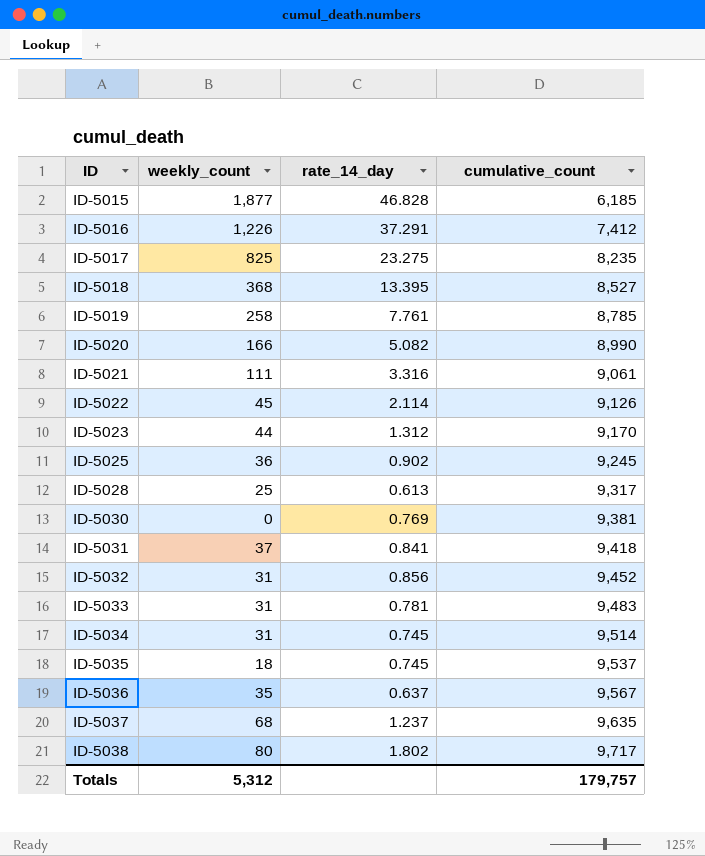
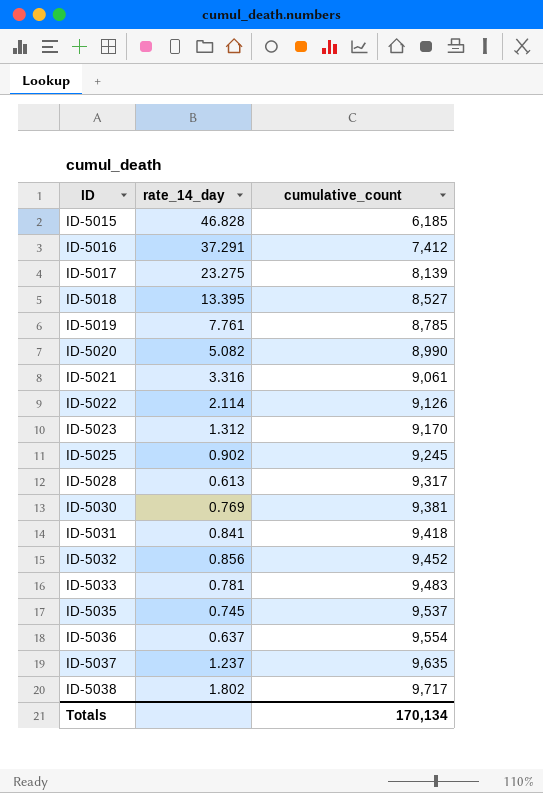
column weekly_count | position: 2 -> none
row ID-5034: 31 | 0.745 | 9,514 -> none
ID-5017 | cumulative_count: 8,235 -> 8,139
ID-5036 | cumulative_count: 9,567 -> 9,554
Totals | cumulative_count: 179,757 -> 170,134

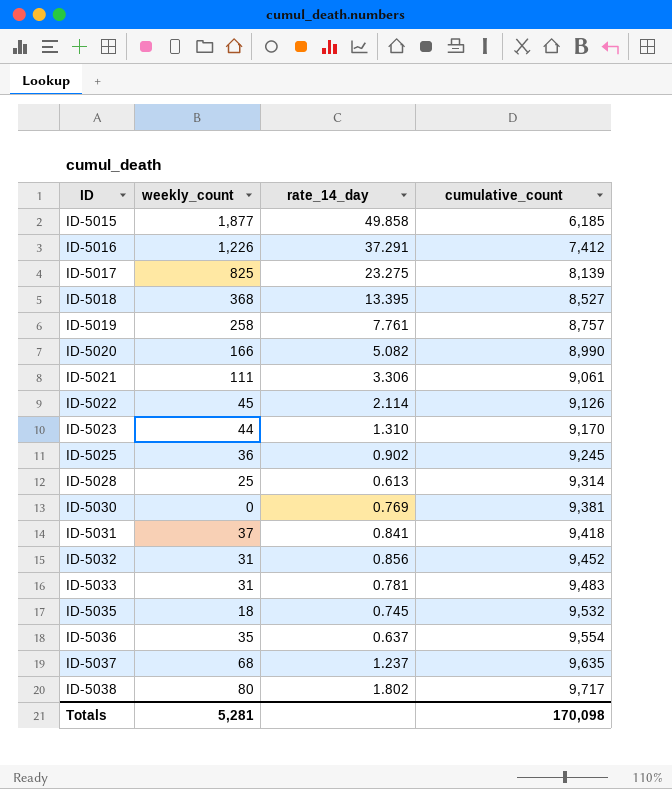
column weekly_count | position: none -> 2
ID-5015 | rate_14_day: 46.828 -> 49.858
ID-5019 | cumulative_count: 8,785 -> 8,757
ID-5021 | rate_14_day: 3.316 -> 3.306
ID-5023 | rate_14_day: 1.312 -> 1.310
ID-5028 | cumulative_count: 9,317 -> 9,314
ID-5035 | cumulative_count: 9,537 -> 9,532
Totals | cumulative_count: 170,134 -> 170,098

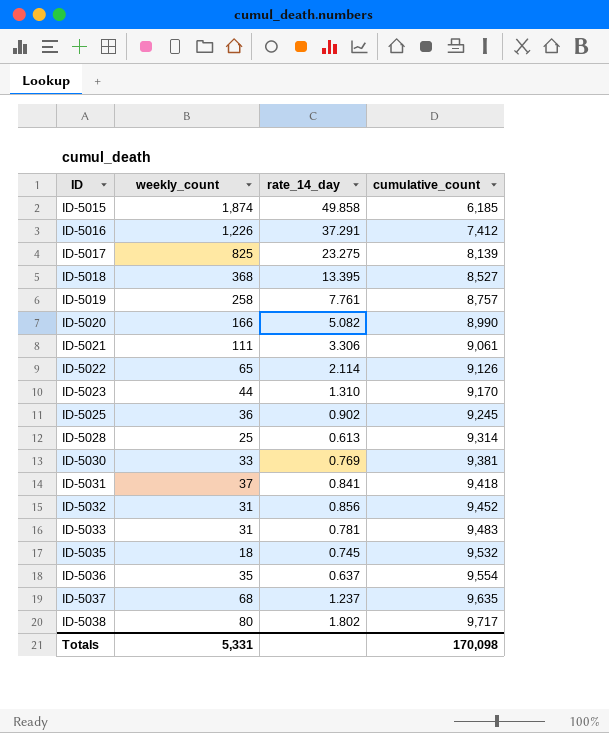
ID-5015 | weekly_count: 1,877 -> 1,874
ID-5022 | weekly_count: 45 -> 65
ID-5030 | weekly_count: 0 -> 33
Totals | weekly_count: 5,281 -> 5,331

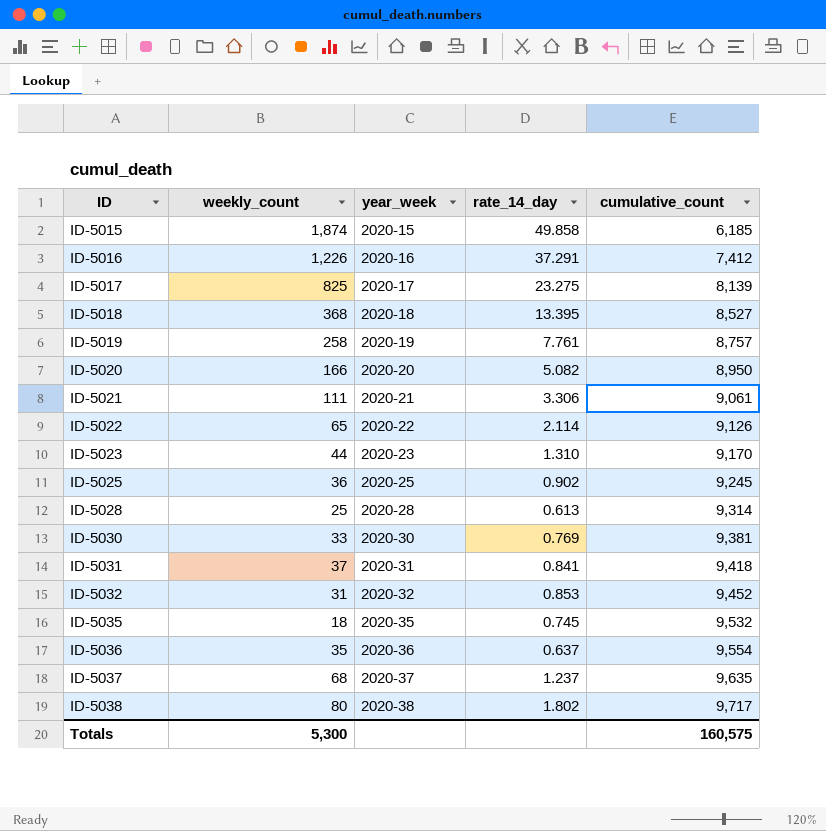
column year_week | position: none -> 3
row ID-5033: 31 | 0.781 | 9,483 -> none
ID-5020 | cumulative_count: 8,990 -> 8,950
ID-5032 | rate_14_day: 0.856 -> 0.853
Totals | weekly_count: 5,331 -> 5,300
Totals | cumulative_count: 170,098 -> 160,575

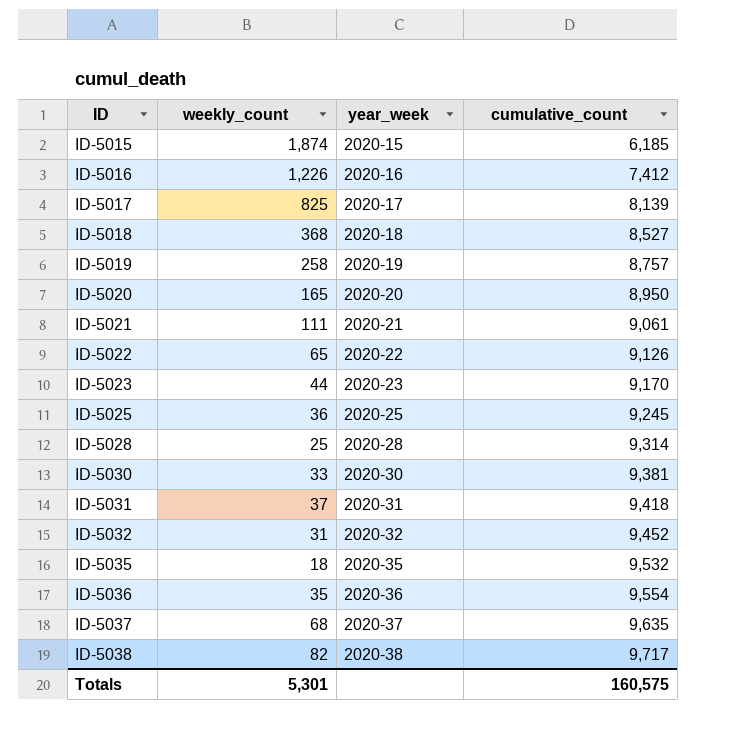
column rate_14_day | position: 4 -> none
ID-5020 | weekly_count: 166 -> 165
ID-5038 | weekly_count: 80 -> 82
Totals | weekly_count: 5,300 -> 5,301

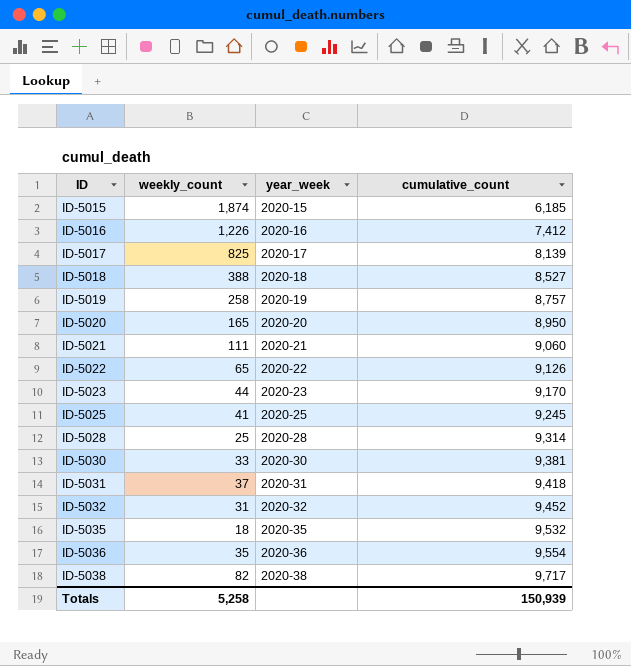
row ID-5037: 68 | 2020-37 | 9,635 -> none
ID-5018 | weekly_count: 368 -> 388
ID-5021 | cumulative_count: 9,061 -> 9,060
ID-5025 | weekly_count: 36 -> 41
Totals | weekly_count: 5,301 -> 5,258
Totals | cumulative_count: 160,575 -> 150,939

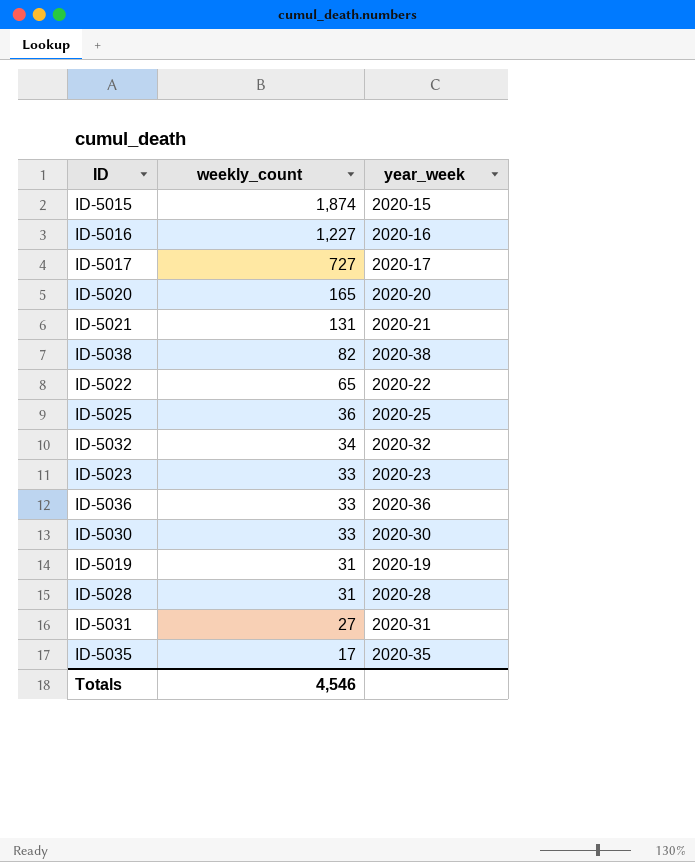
row order: ID ascending -> weekly_count descending
column cumulative_count | position: 4 -> none
row ID-5018: 388 | 2020-18 | 8,527 -> none
ID-5016 | weekly_count: 1,226 -> 1,227
ID-5017 | weekly_count: 825 -> 727
ID-5021 | weekly_count: 111 -> 131
ID-5025 | weekly_count: 41 -> 36
ID-5032 | weekly_count: 31 -> 34
ID-5023 | weekly_count: 44 -> 33
ID-5036 | weekly_count: 35 -> 33
ID-5019 | weekly_count: 258 -> 31
ID-5028 | weekly_count: 25 -> 31
ID-5031 | weekly_count: 37 -> 27
ID-5035 | weekly_count: 18 -> 17
Totals | weekly_count: 5,258 -> 4,546

